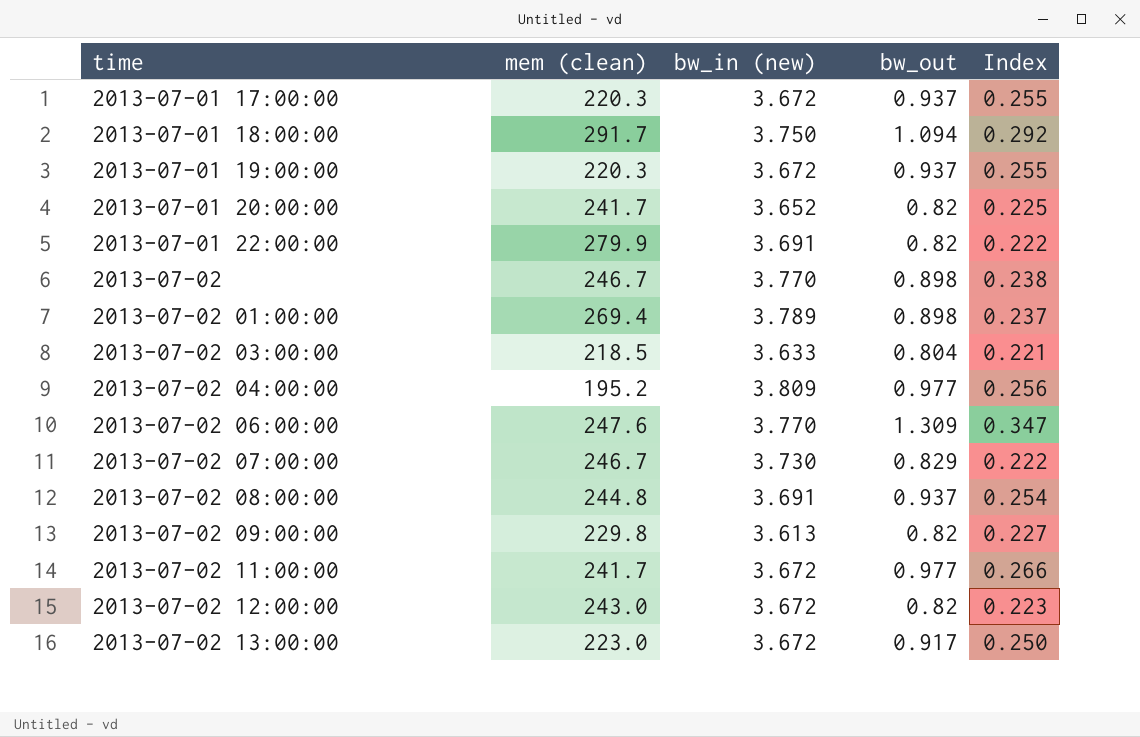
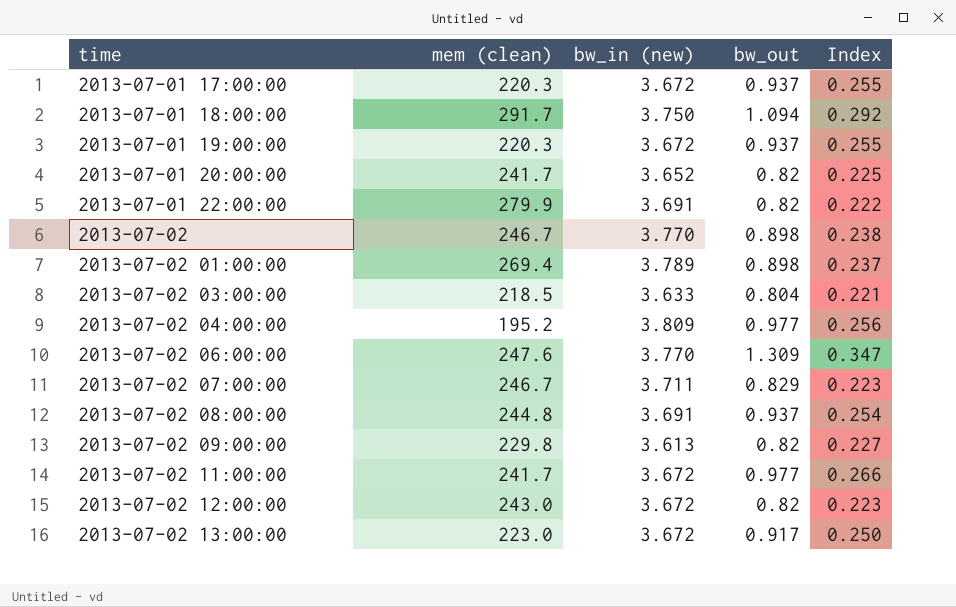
2013-07-02 07:00:00 | bw_in (new): 3.730 -> 3.711
2013-07-02 07:00:00 | Index: 0.222 -> 0.223

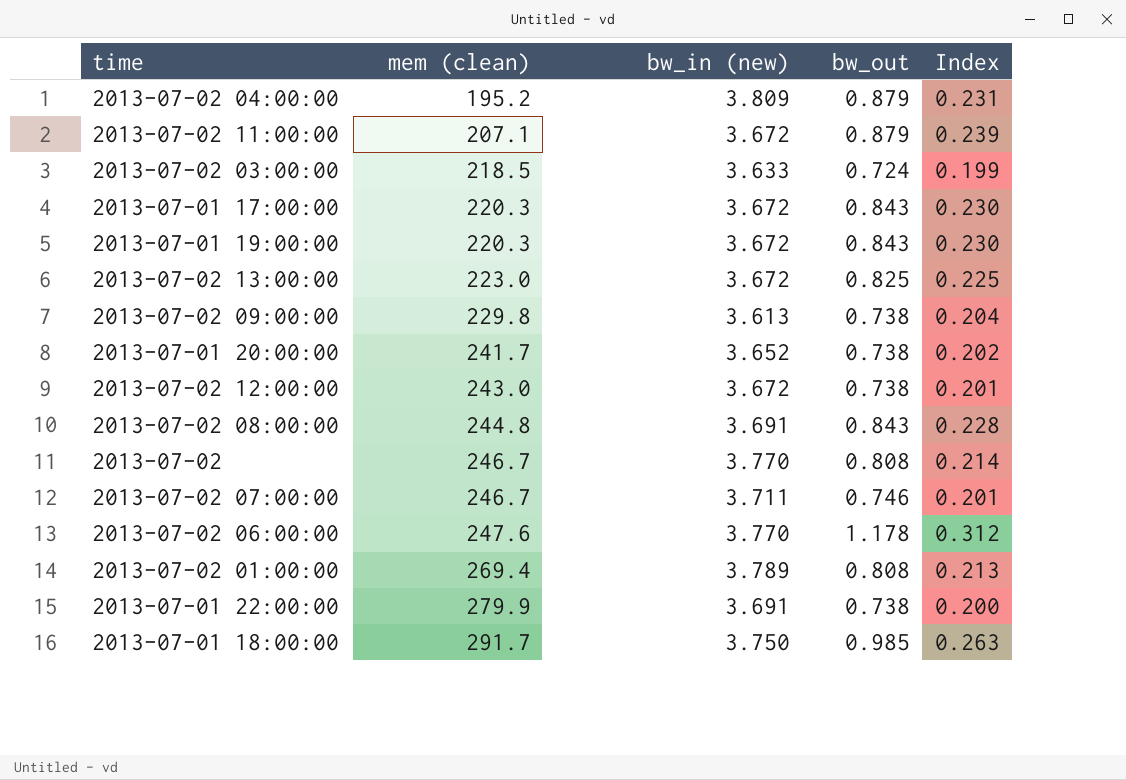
row order: time ascending -> mem (clean) ascending
2013-07-02 04:00:00 | bw_out: 0.977 -> 0.879
2013-07-02 04:00:00 | Index: 0.256 -> 0.231
2013-07-02 11:00:00 | mem (clean): 241.7 -> 207.1
2013-07-02 11:00:00 | bw_out: 0.977 -> 0.879
2013-07-02 11:00:00 | Index: 0.266 -> 0.239
2013-07-02 03:00:00 | bw_out: 0.804 -> 0.724
2013-07-02 03:00:00 | Index: 0.221 -> 0.199
2013-07-01 17:00:00 | bw_out: 0.937 -> 0.843
2013-07-01 17:00:00 | Index: 0.255 -> 0.230
2013-07-01 19:00:00 | bw_out: 0.937 -> 0.843
2013-07-01 19:00:00 | Index: 0.255 -> 0.230
2013-07-02 13:00:00 | bw_out: 0.917 -> 0.825
2013-07-02 13:00:00 | Index: 0.250 -> 0.225
2013-07-02 09:00:00 | bw_out: 0.82 -> 0.738
2013-07-02 09:00:00 | Index: 0.227 -> 0.204
2013-07-01 20:00:00 | bw_out: 0.82 -> 0.738
2013-07-01 20:00:00 | Index: 0.225 -> 0.202
2013-07-02 12:00:00 | bw_out: 0.82 -> 0.738
2013-07-02 12:00:00 | Index: 0.223 -> 0.201
2013-07-02 08:00:00 | bw_out: 0.937 -> 0.843
2013-07-02 08:00:00 | Index: 0.254 -> 0.228
2013-07-02 | bw_out: 0.898 -> 0.808
2013-07-02 | Index: 0.238 -> 0.214
2013-07-02 07:00:00 | bw_out: 0.829 -> 0.746
2013-07-02 07:00:00 | Index: 0.223 -> 0.201
2013-07-02 06:00:00 | bw_out: 1.309 -> 1.178
2013-07-02 06:00:00 | Index: 0.347 -> 0.312
2013-07-02 01:00:00 | bw_out: 0.898 -> 0.808
2013-07-02 01:00:00 | Index: 0.237 -> 0.213
2013-07-01 22:00:00 | bw_out: 0.82 -> 0.738
2013-07-01 22:00:00 | Index: 0.222 -> 0.200
2013-07-01 18:00:00 | bw_out: 1.094 -> 0.985
2013-07-01 18:00:00 | Index: 0.292 -> 0.263

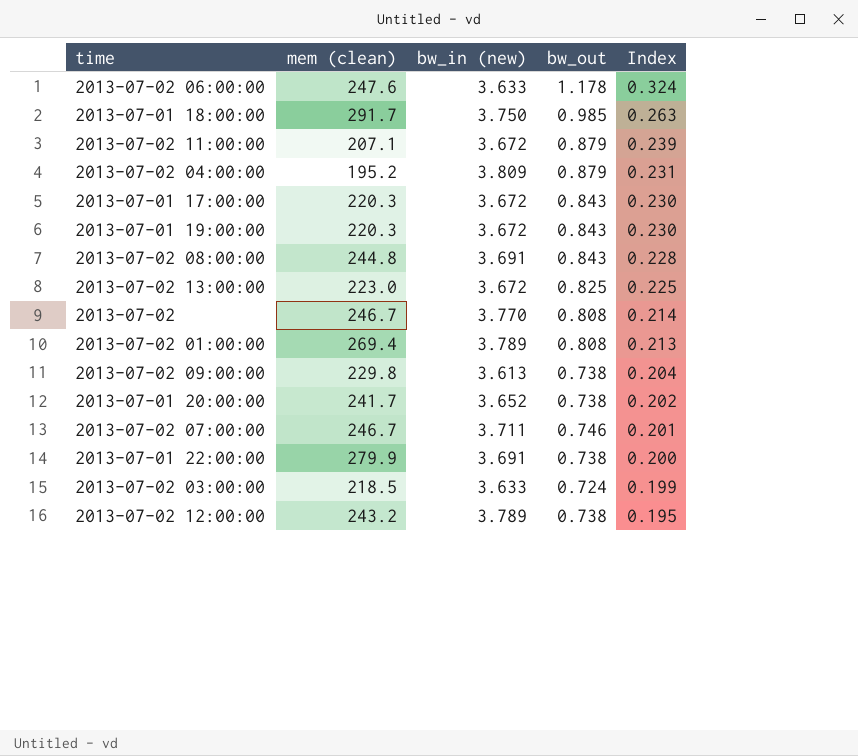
row order: mem (clean) ascending -> Index descending
2013-07-02 06:00:00 | bw_in (new): 3.770 -> 3.633
2013-07-02 06:00:00 | Index: 0.312 -> 0.324
2013-07-02 12:00:00 | mem (clean): 243.0 -> 243.2
2013-07-02 12:00:00 | bw_in (new): 3.672 -> 3.789
2013-07-02 12:00:00 | Index: 0.201 -> 0.195

